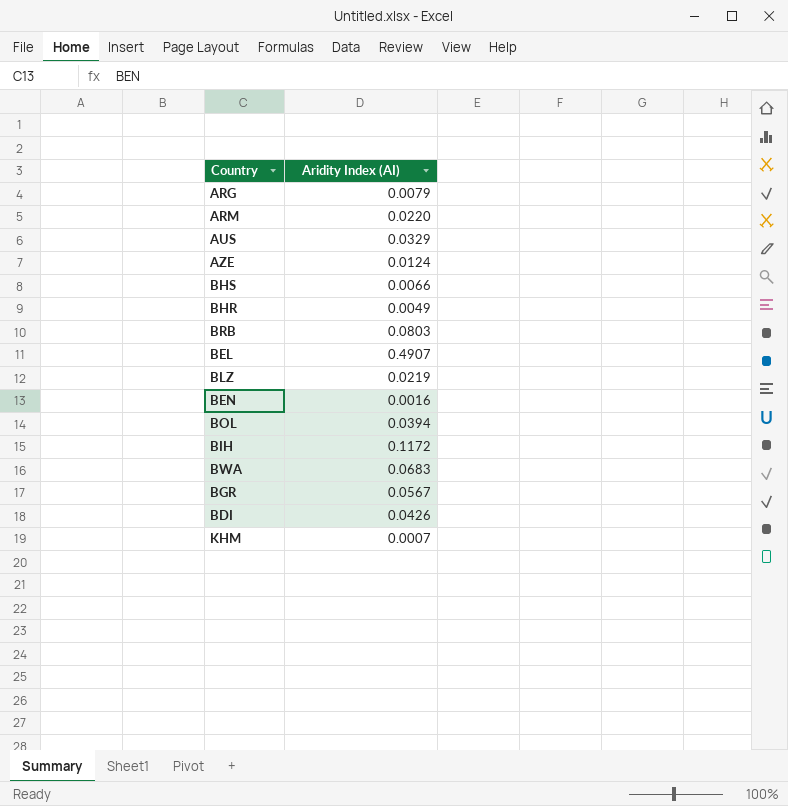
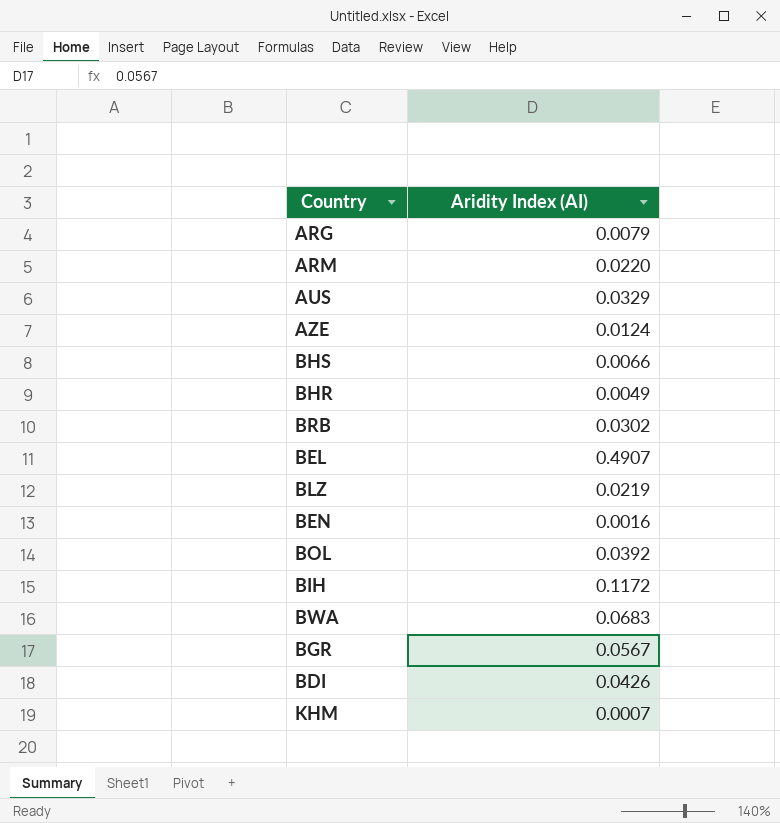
BRB | Aridity Index (AI): 0.0803 -> 0.0302
BOL | Aridity Index (AI): 0.0394 -> 0.0392

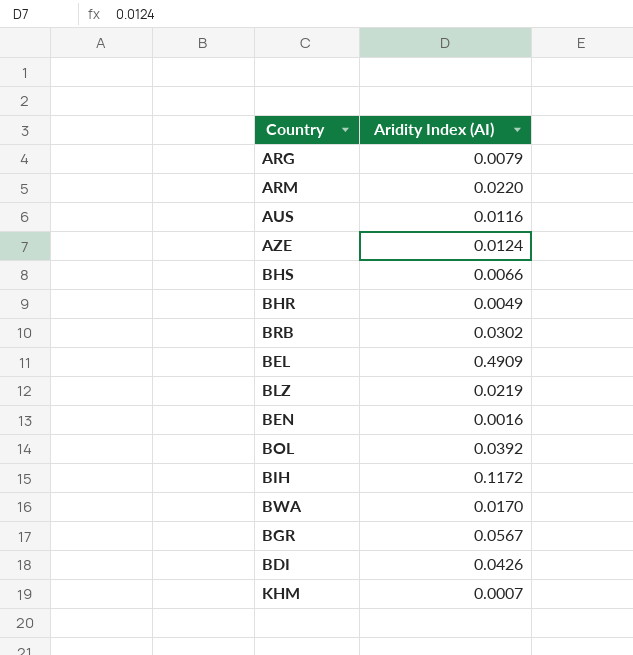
AUS | Aridity Index (AI): 0.0329 -> 0.0116
BEL | Aridity Index (AI): 0.4907 -> 0.4909
BWA | Aridity Index (AI): 0.0683 -> 0.0170

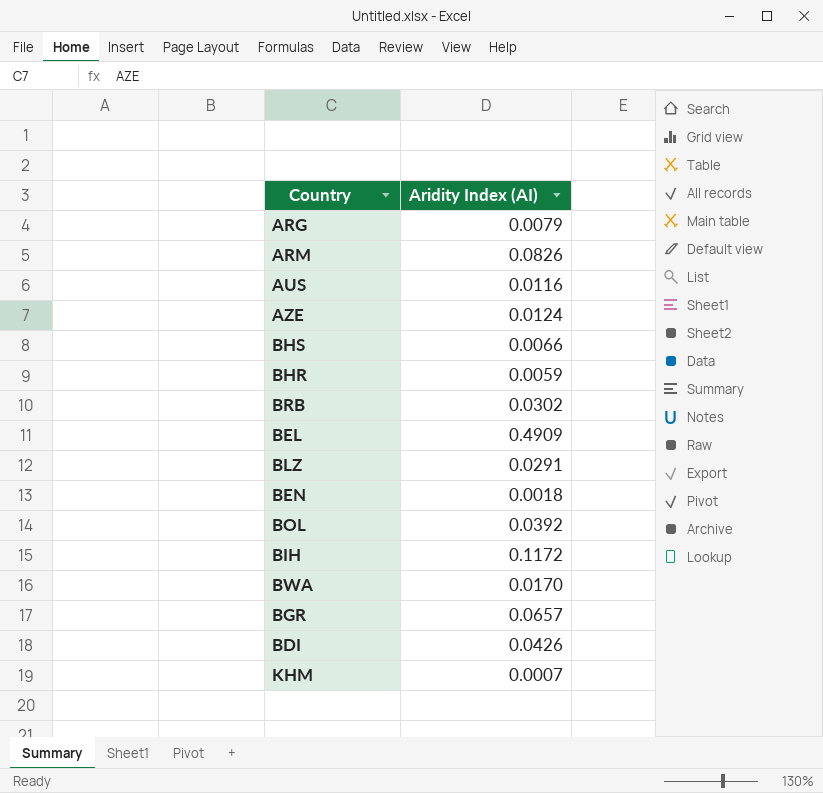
ARM | Aridity Index (AI): 0.0220 -> 0.0826
BHR | Aridity Index (AI): 0.0049 -> 0.0059
BLZ | Aridity Index (AI): 0.0219 -> 0.0291
BEN | Aridity Index (AI): 0.0016 -> 0.0018
BGR | Aridity Index (AI): 0.0567 -> 0.0657

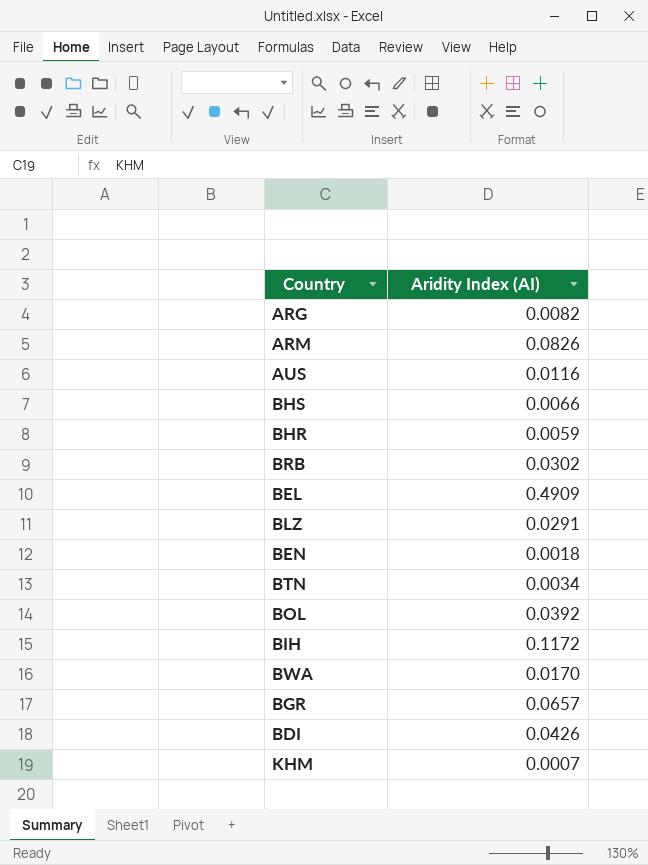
row AZE: 0.0124 -> none
ARG | Aridity Index (AI): 0.0079 -> 0.0082
row BTN: none -> 0.0034

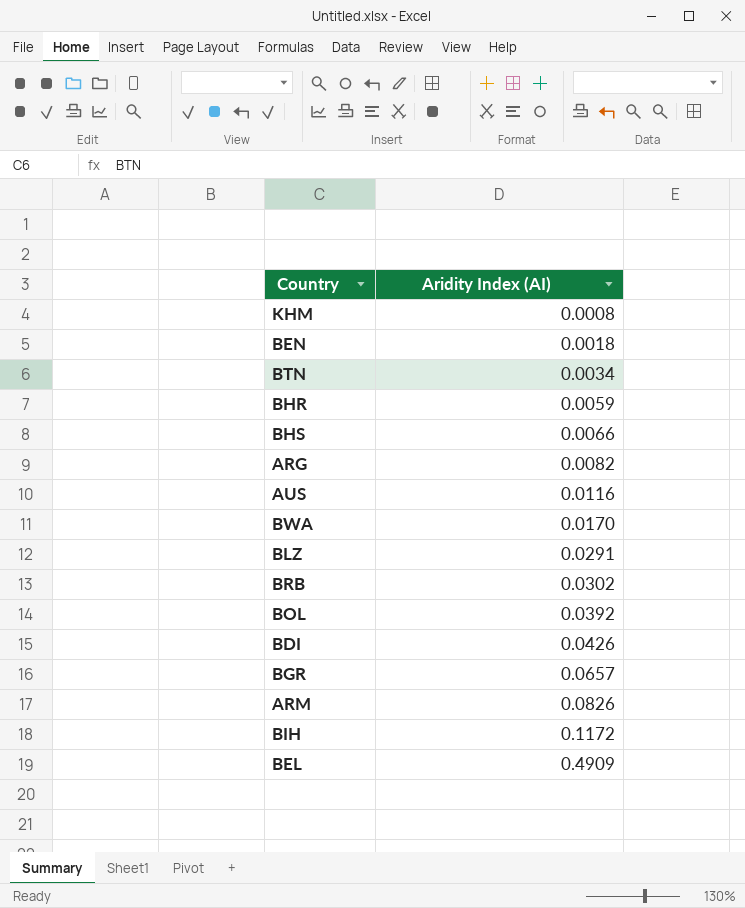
row order: none -> Aridity Index (AI) ascending
KHM | Aridity Index (AI): 0.0007 -> 0.0008

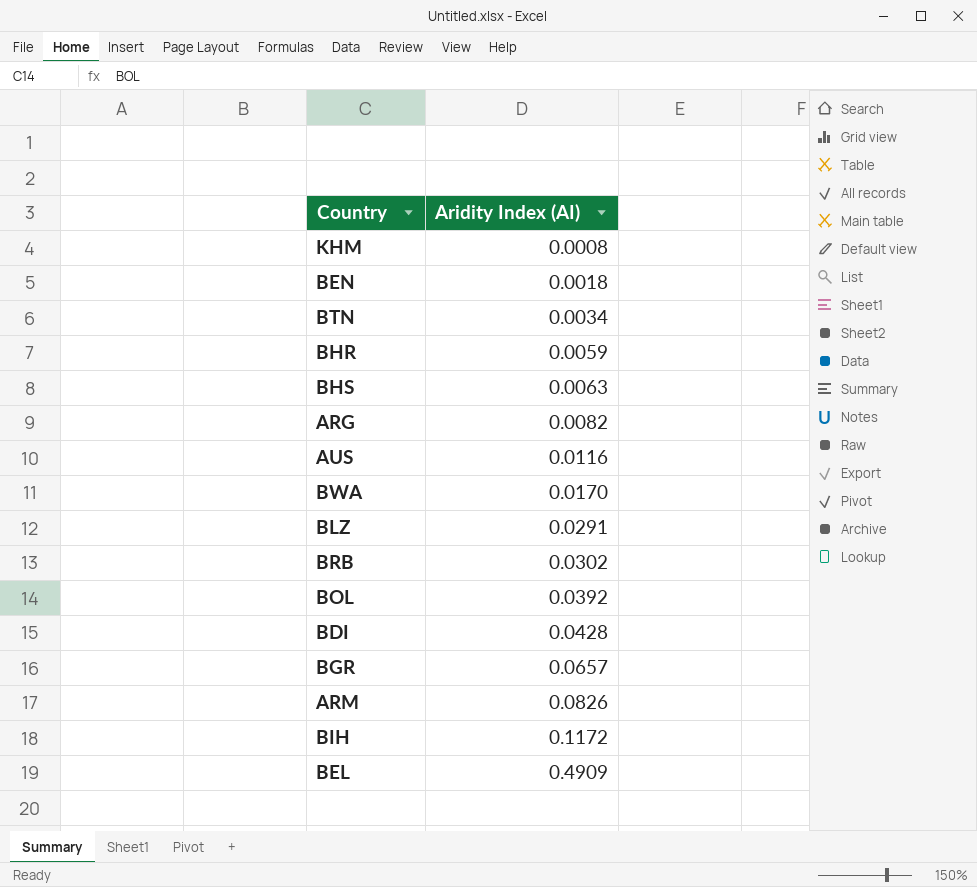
BHS | Aridity Index (AI): 0.0066 -> 0.0063
BDI | Aridity Index (AI): 0.0426 -> 0.0428

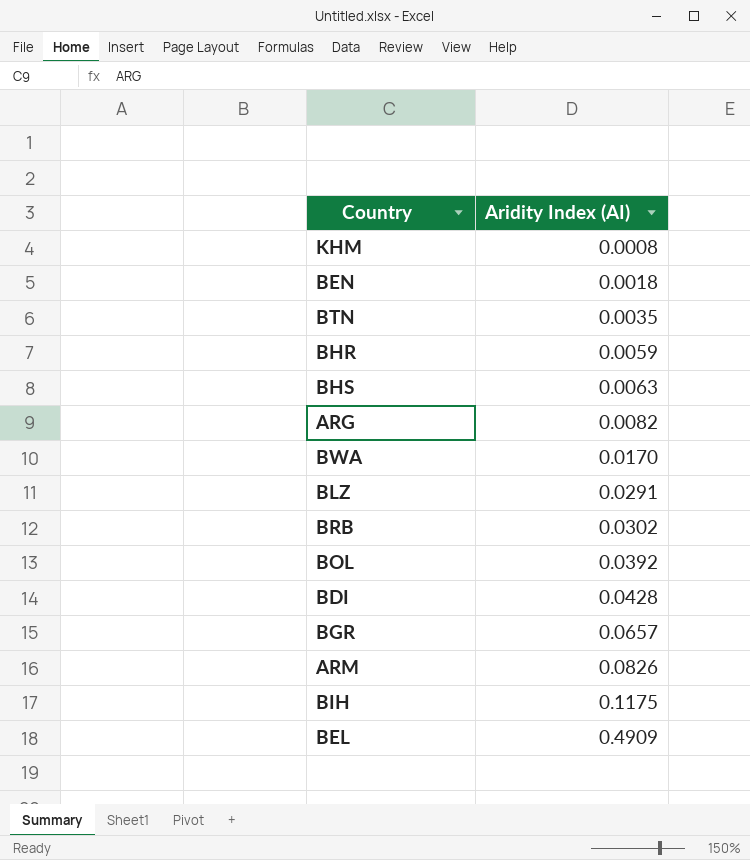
row AUS: 0.0116 -> none
BTN | Aridity Index (AI): 0.0034 -> 0.0035
BIH | Aridity Index (AI): 0.1172 -> 0.1175

